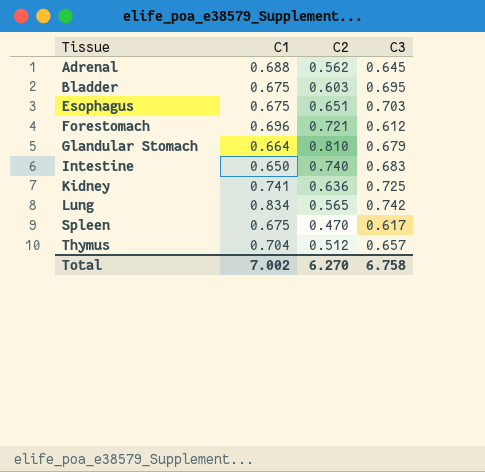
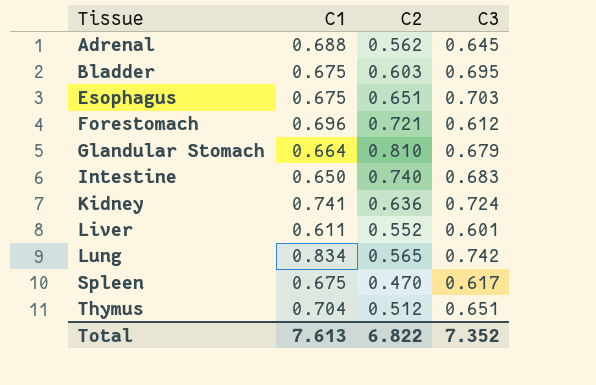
Kidney | C3: 0.725 -> 0.724
row Liver: none -> 0.611 | 0.552 | 0.601
Thymus | C3: 0.657 -> 0.651
Total | C1: 7.002 -> 7.613
Total | C2: 6.270 -> 6.822
Total | C3: 6.758 -> 7.352

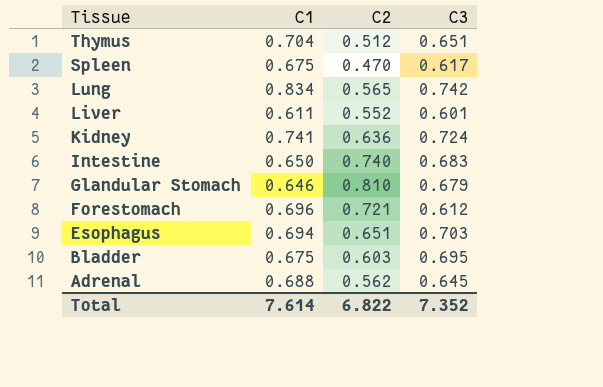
row order: Tissue ascending -> Tissue descending
Glandular Stomach | C1: 0.664 -> 0.646
Esophagus | C1: 0.675 -> 0.694
Total | C1: 7.613 -> 7.614

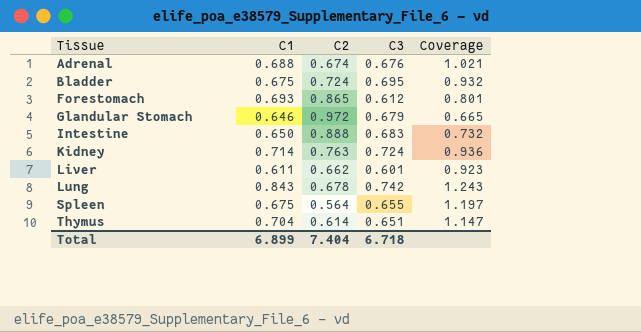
row order: Tissue descending -> Tissue ascending
column Coverage | formula: none -> [C1] / [C2]
row Esophagus: 0.694 | 0.651 | 0.703 -> none
Adrenal | C2: 0.562 -> 0.674
Adrenal | C3: 0.645 -> 0.676
Bladder | C2: 0.603 -> 0.724
Forestomach | C1: 0.696 -> 0.693
Forestomach | C2: 0.721 -> 0.865
Glandular Stomach | C2: 0.810 -> 0.972
Intestine | C2: 0.740 -> 0.888
Kidney | C1: 0.741 -> 0.714
Kidney | C2: 0.636 -> 0.763
Liver | C2: 0.552 -> 0.662
Lung | C1: 0.834 -> 0.843
Lung | C2: 0.565 -> 0.678
Spleen | C2: 0.470 -> 0.564
Spleen | C3: 0.617 -> 0.655
Thymus | C2: 0.512 -> 0.614
Total | C1: 7.614 -> 6.899
Total | C2: 6.822 -> 7.404
Total | C3: 7.352 -> 6.718

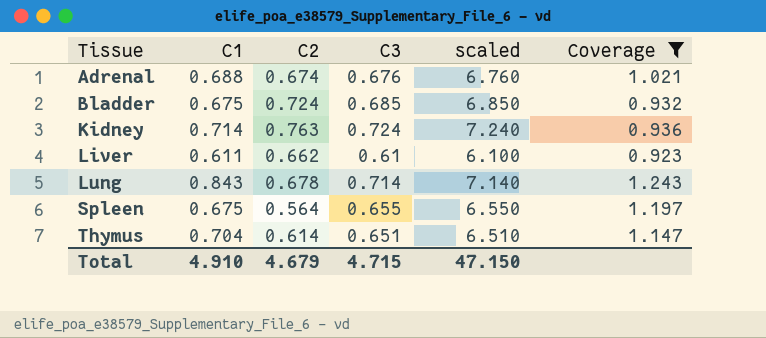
filter: none -> Coverage >= 0.923
column scaled | formula: none -> [C3] * 10
Bladder | C3: 0.695 -> 0.685
Liver | C3: 0.601 -> 0.61
Lung | C3: 0.742 -> 0.714
Total | C1: 6.899 -> 4.910
Total | C2: 7.404 -> 4.679
Total | C3: 6.718 -> 4.715

